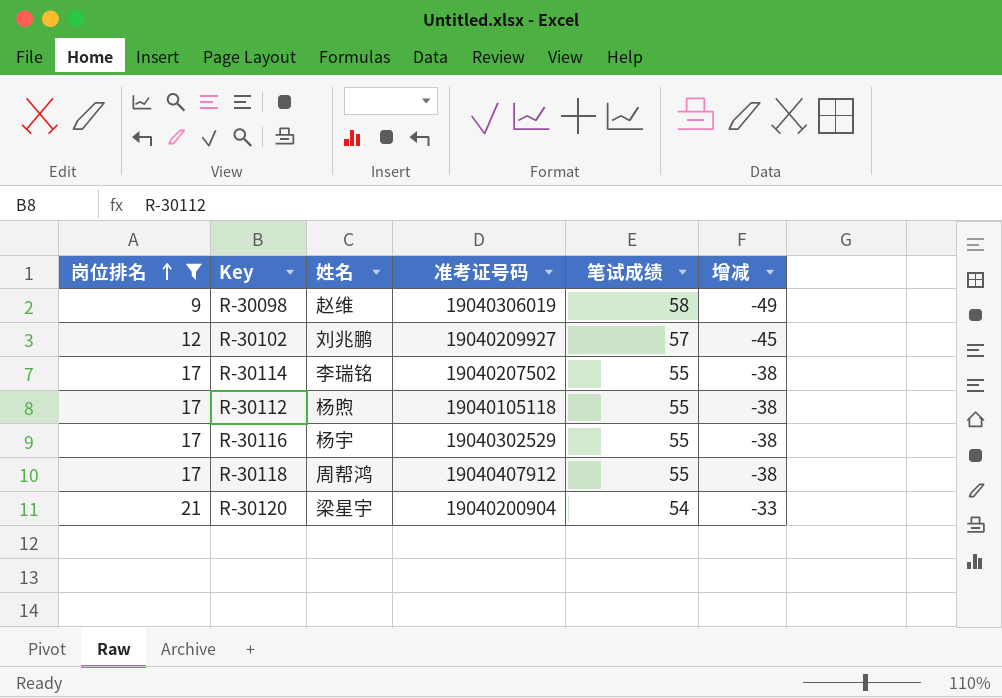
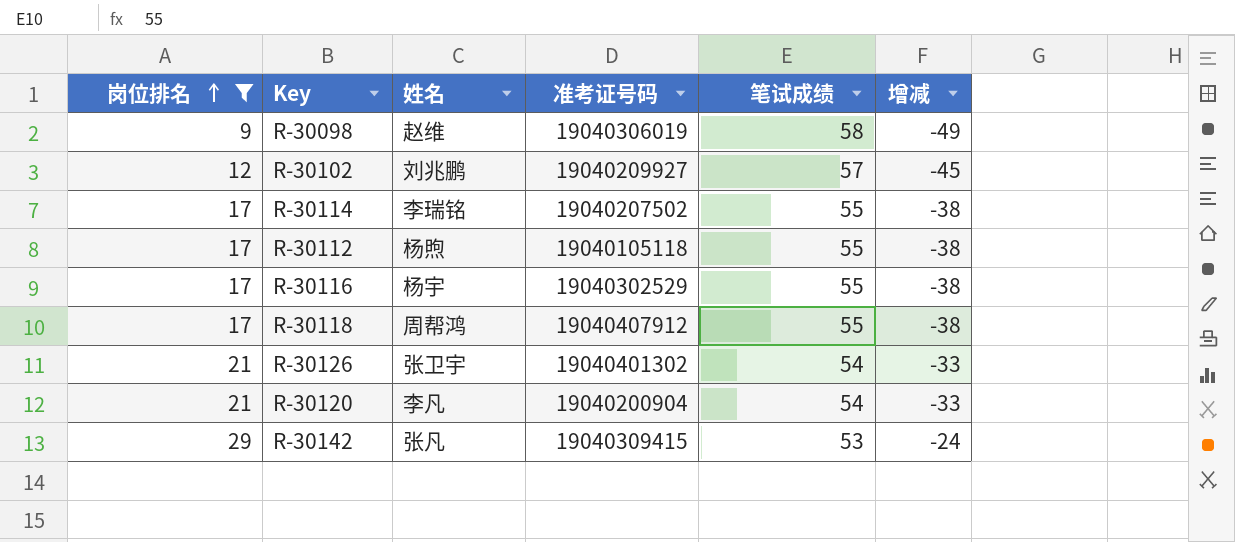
row R-30126: none -> 21 | 张卫宇 | 19040401302 | 54 | -33
R-30120 | 姓名: 梁星宇 -> 李凡
row R-30142: none -> 29 | 张凡 | 19040309415 | 53 | -24

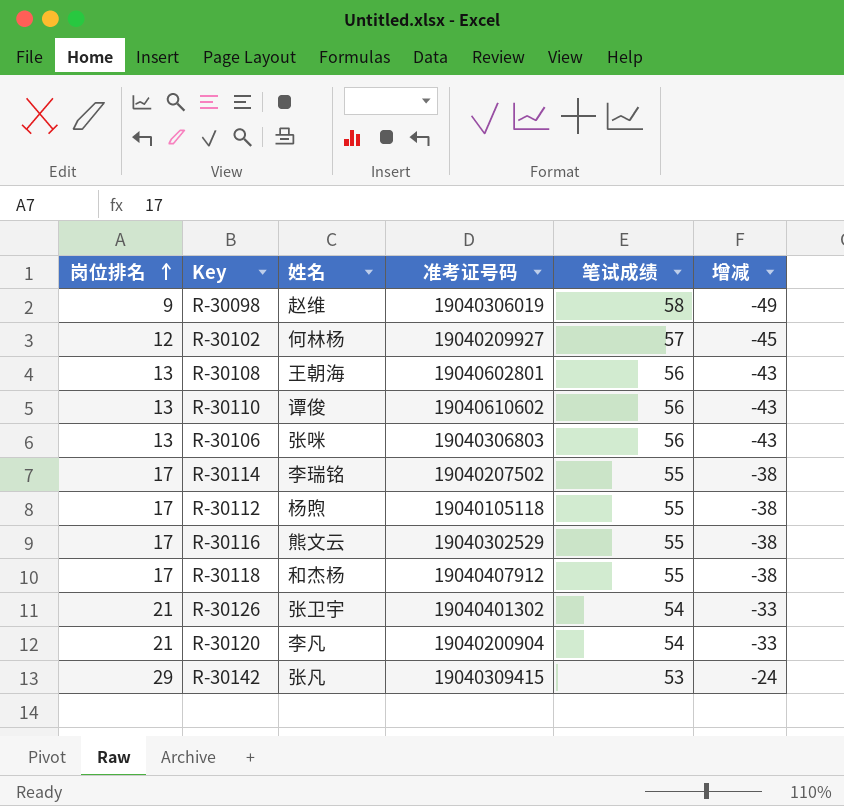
filter: 岗位排名 != 13 -> none
R-30102 | 姓名: 刘兆鹏 -> 何林杨
R-30116 | 姓名: 杨宇 -> 熊文云
R-30118 | 姓名: 周帮鸿 -> 和杰杨

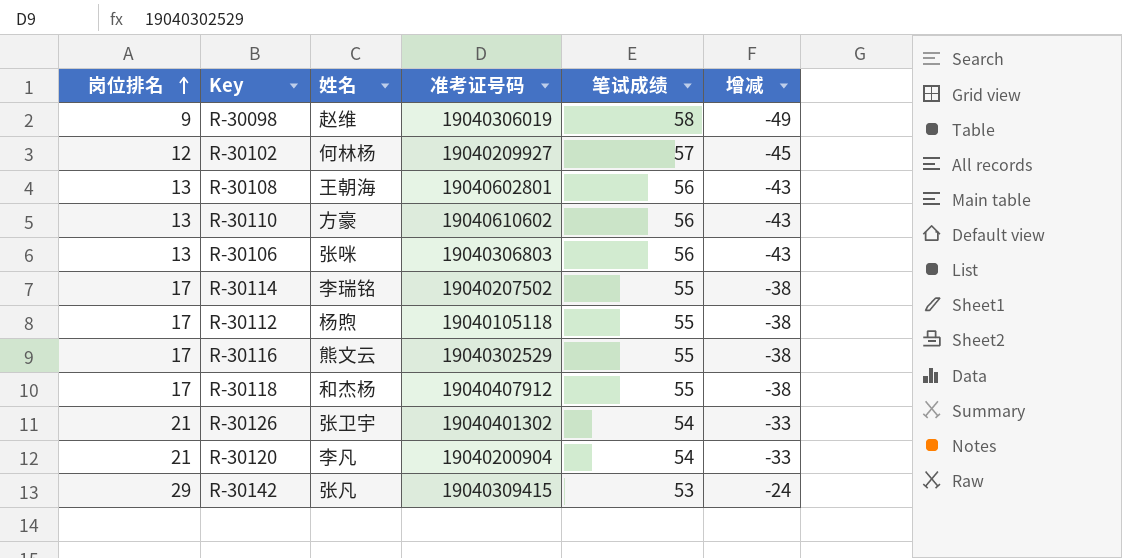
R-30110 | 姓名: 谭俊 -> 方豪

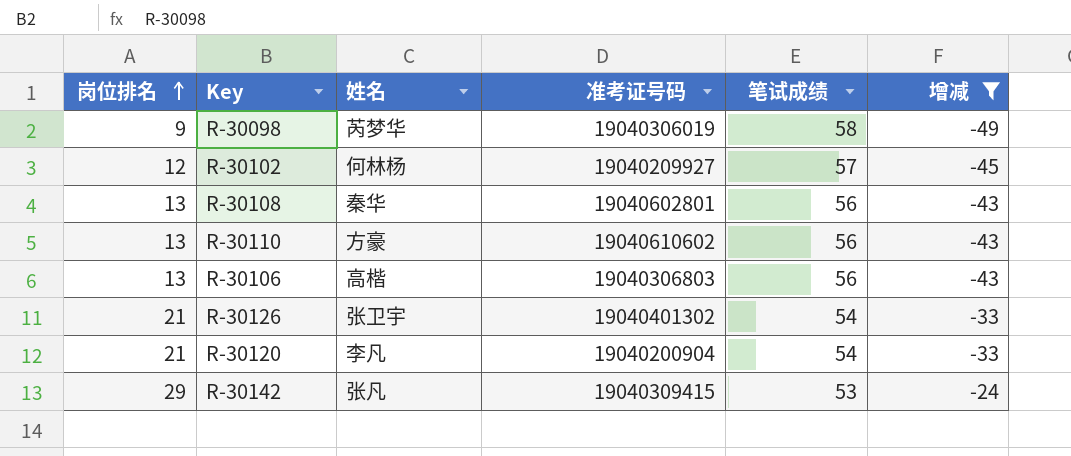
filter: none -> 增减 != -38
R-30098 | 姓名: 赵维 -> 芮梦华
R-30108 | 姓名: 王朝海 -> 秦华
R-30106 | 姓名: 张咪 -> 高楷

